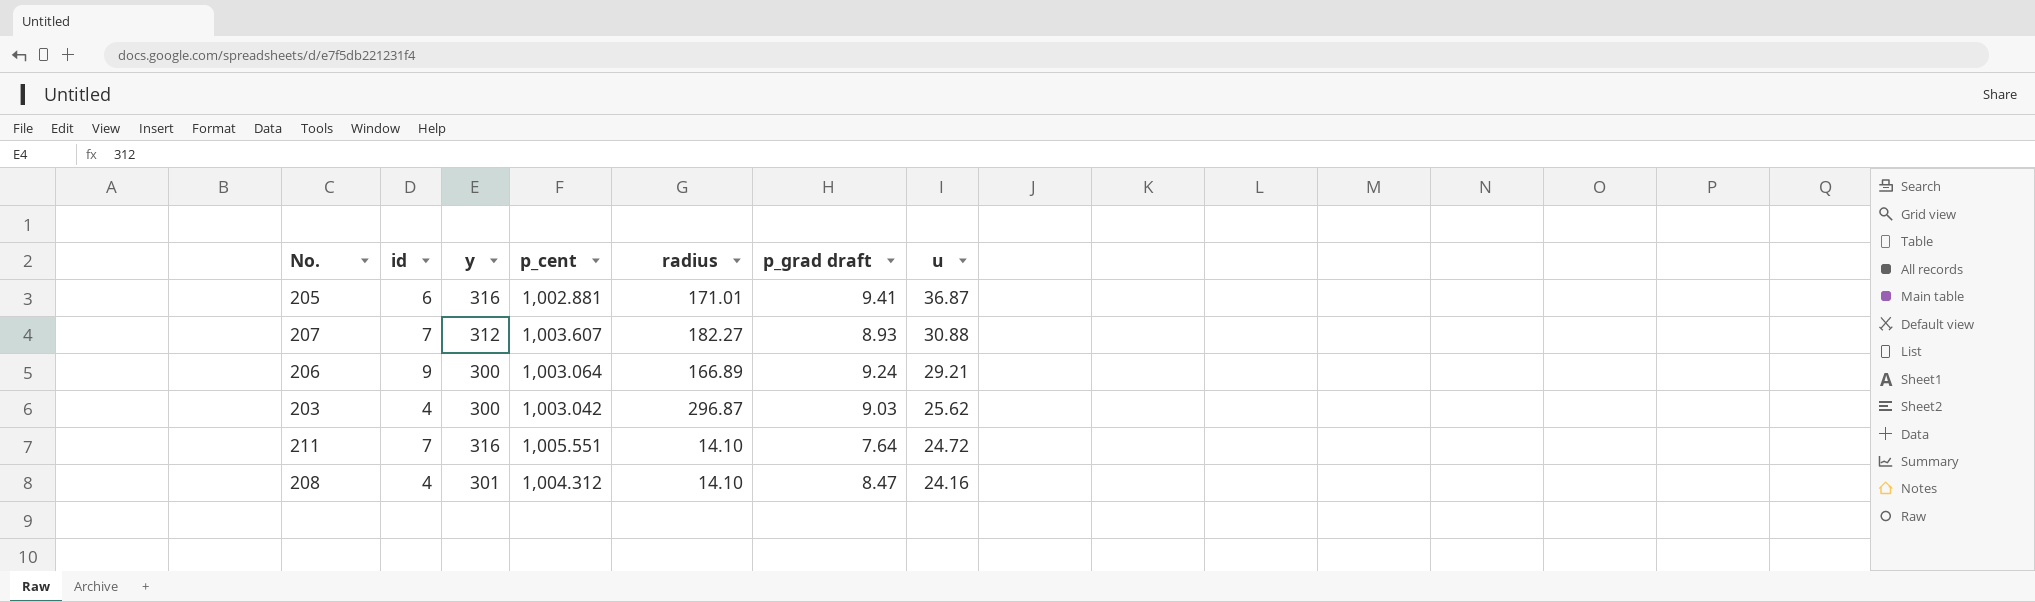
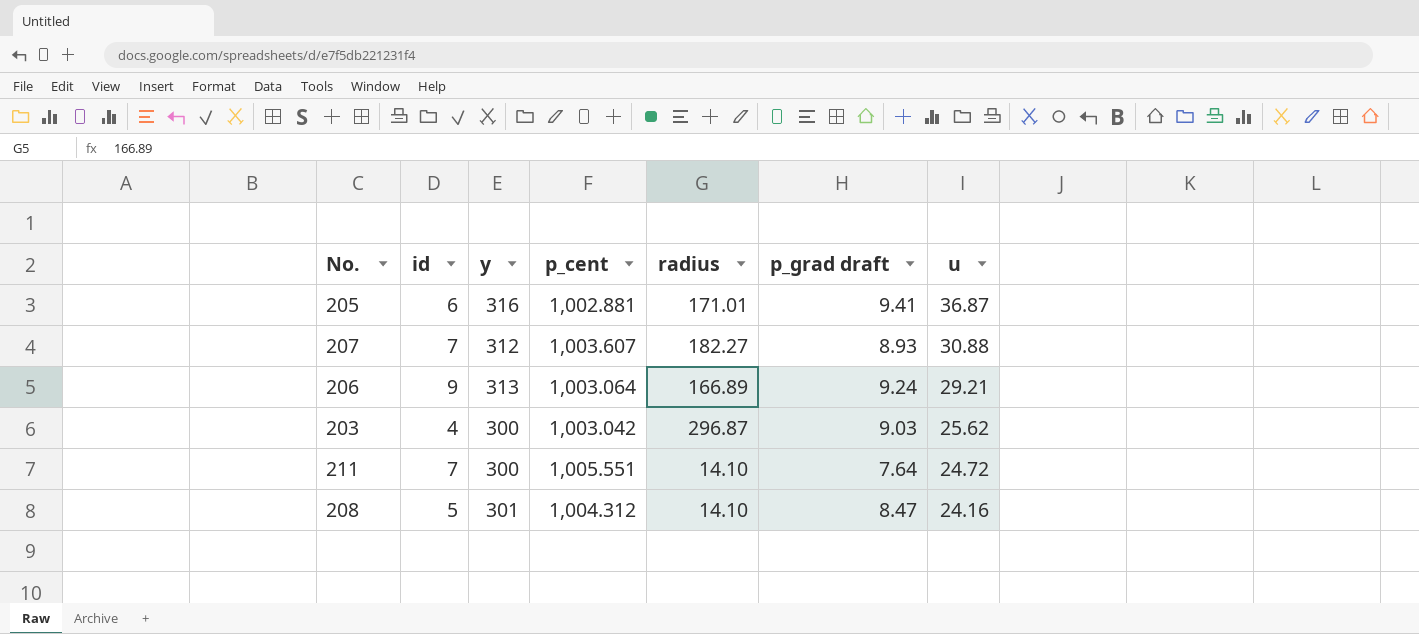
206 | y: 300 -> 313
211 | y: 316 -> 300
208 | id: 4 -> 5

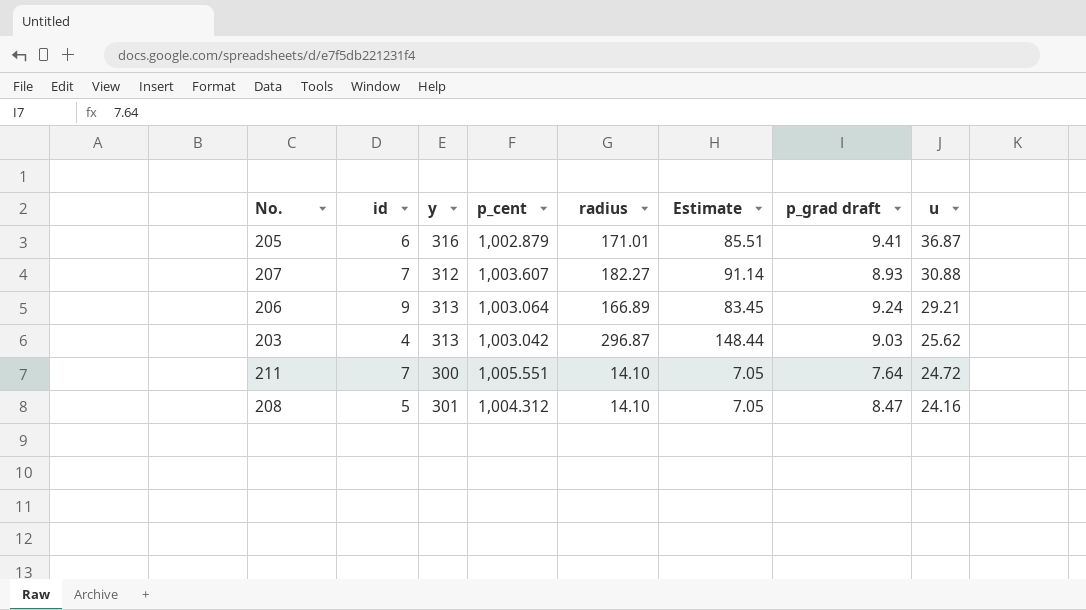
column Estimate | formula: none -> [radius] * 0.5
205 | p_cent: 1,002.881 -> 1,002.879
203 | y: 300 -> 313

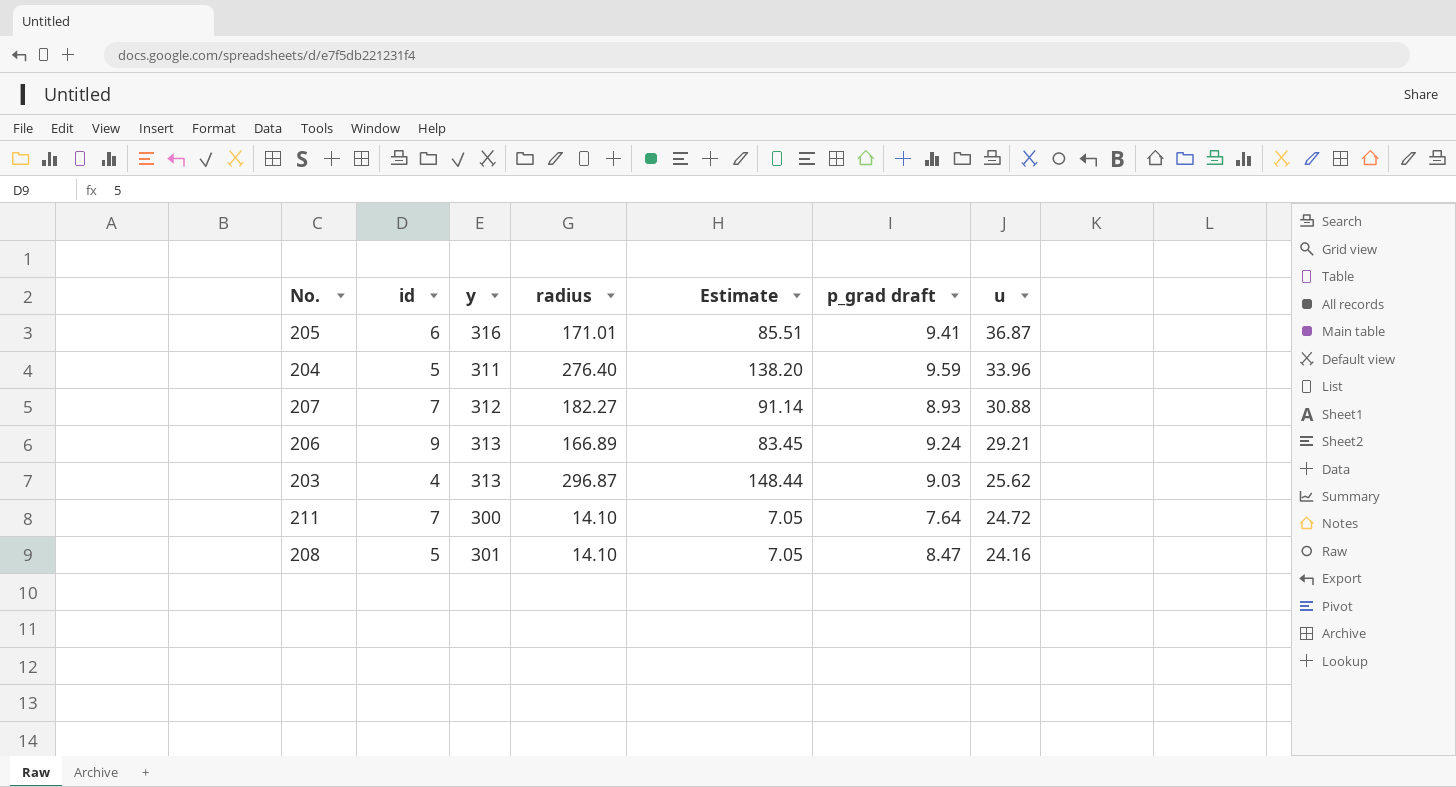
column p_cent | position: 4 -> none
row 204: none -> 5 | 311 | 276.40 | 138.20 | 9.59 | 33.96

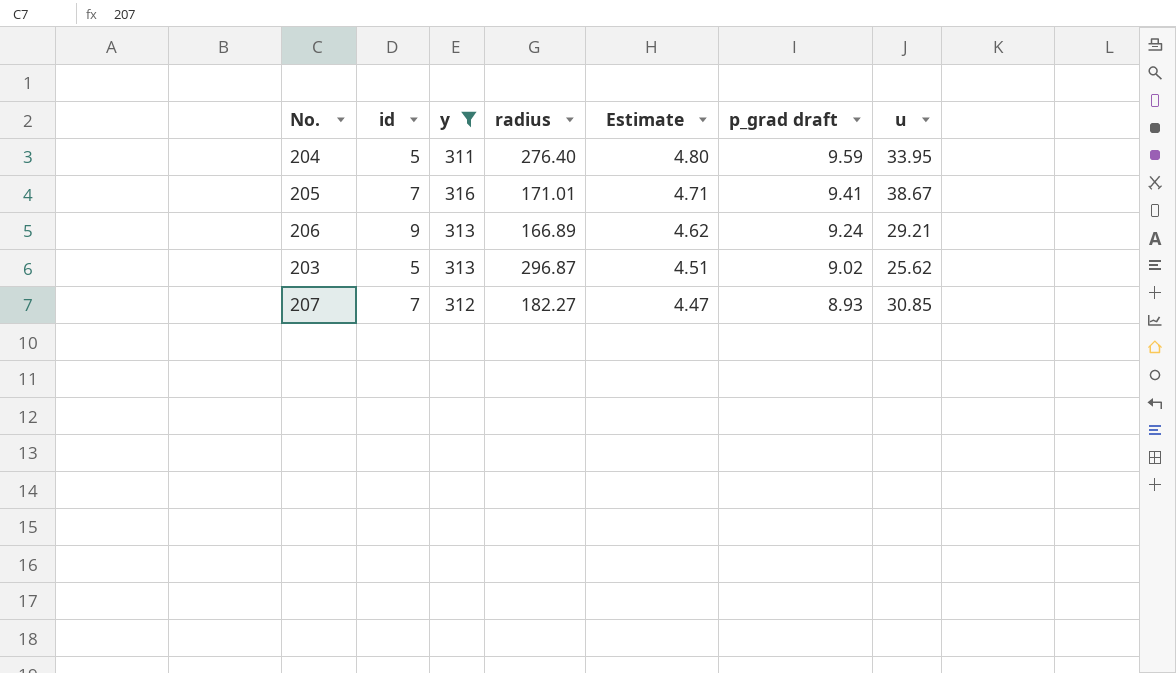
filter: none -> y >= 311
row order: u descending -> Estimate descending
column Estimate | formula: [radius] * 0.5 -> [p_grad draft] * 0.5
204 | u: 33.96 -> 33.95
205 | id: 6 -> 7
205 | u: 36.87 -> 38.67
203 | id: 4 -> 5
203 | p_grad draft: 9.03 -> 9.02
207 | u: 30.88 -> 30.85

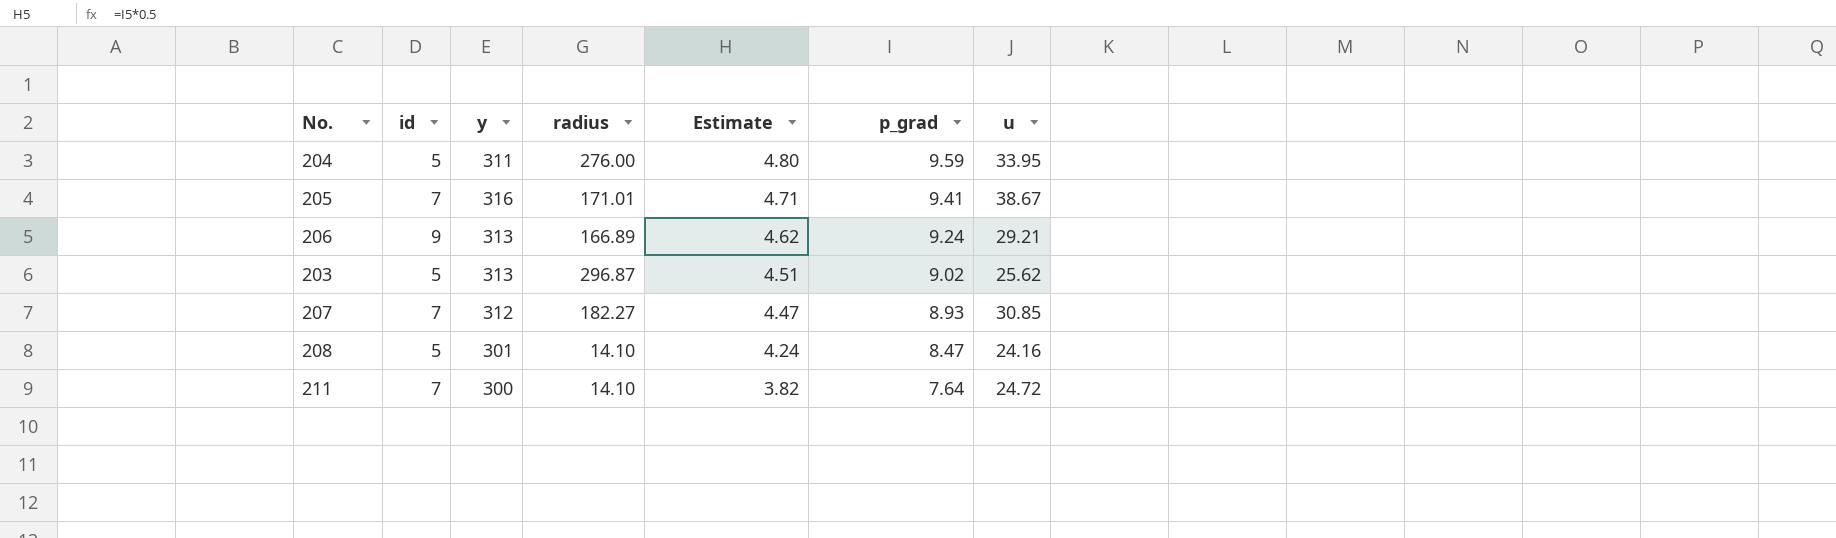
filter: y >= 311 -> none
column name: p_grad draft -> p_grad
204 | radius: 276.40 -> 276.00

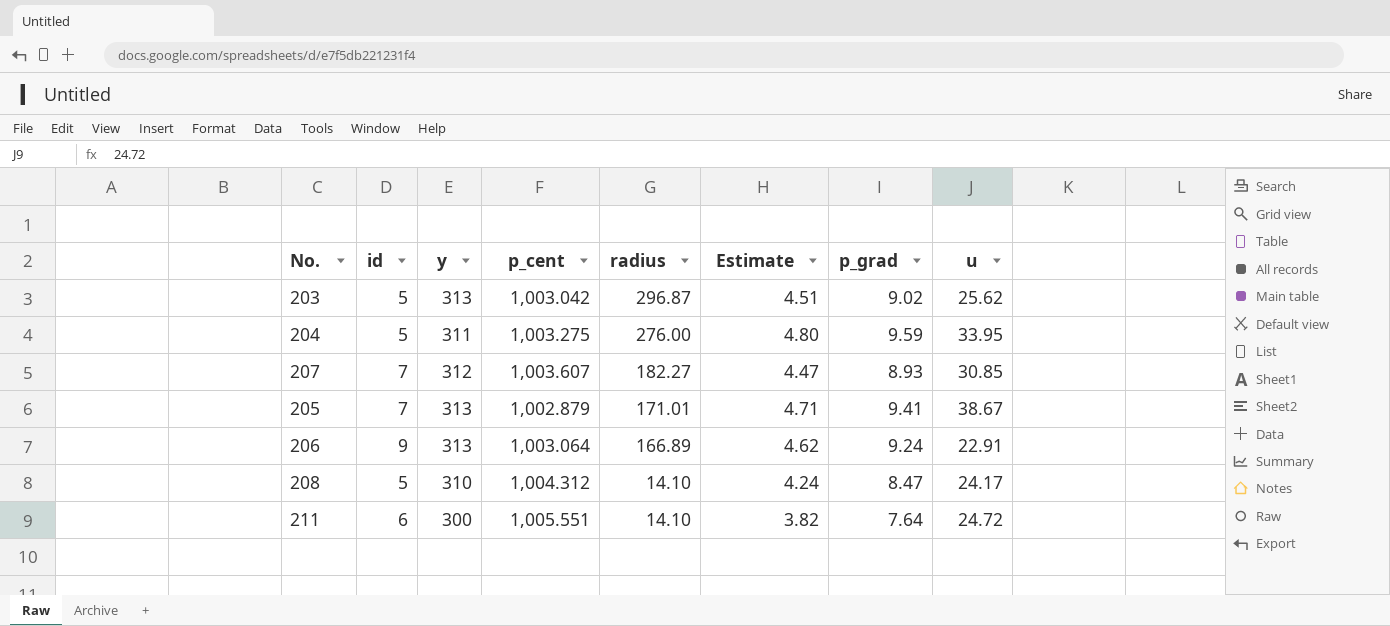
row order: Estimate descending -> radius descending
column p_cent | position: none -> 4
205 | y: 316 -> 313
206 | u: 29.21 -> 22.91
208 | y: 301 -> 310
208 | u: 24.16 -> 24.17
211 | id: 7 -> 6

